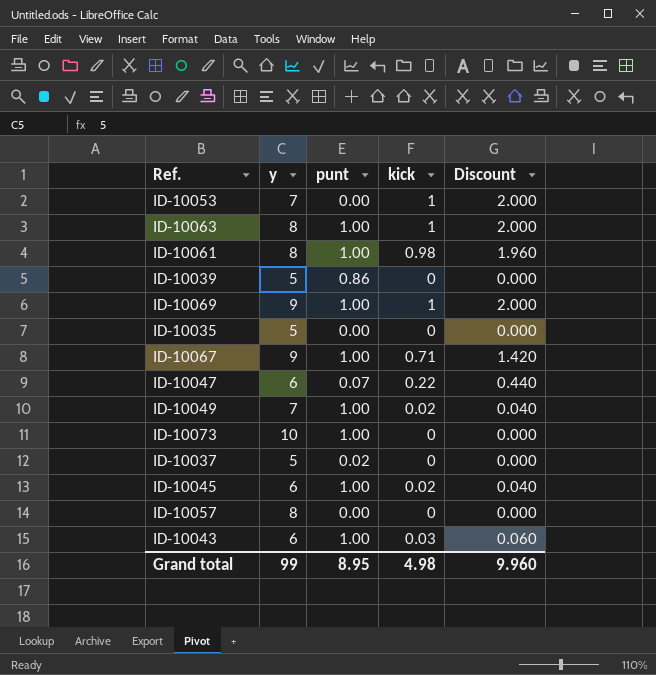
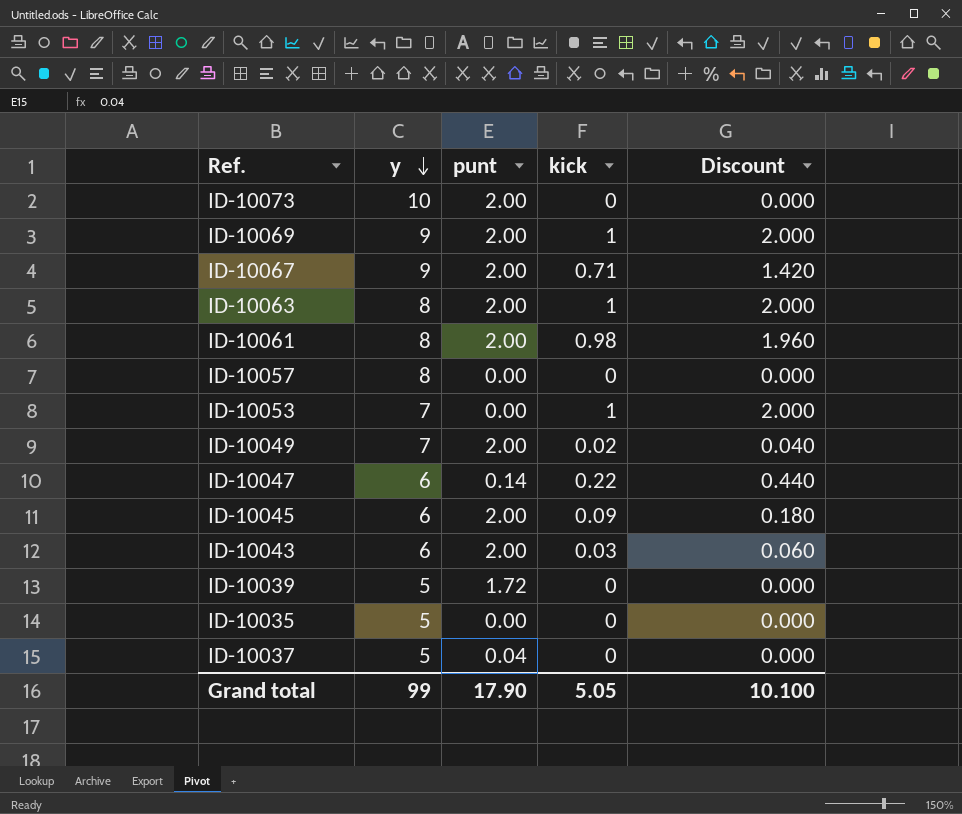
row order: none -> y descending
ID-10073 | punt: 1.00 -> 2.00
ID-10069 | punt: 1.00 -> 2.00
ID-10067 | punt: 1.00 -> 2.00
ID-10063 | punt: 1.00 -> 2.00
ID-10061 | punt: 1.00 -> 2.00
ID-10049 | punt: 1.00 -> 2.00
ID-10047 | punt: 0.07 -> 0.14
ID-10045 | punt: 1.00 -> 2.00
ID-10045 | kick: 0.02 -> 0.09
ID-10045 | Discount: 0.040 -> 0.180
ID-10043 | punt: 1.00 -> 2.00
ID-10039 | punt: 0.86 -> 1.72
ID-10037 | punt: 0.02 -> 0.04
Grand total | punt: 8.95 -> 17.90
Grand total | kick: 4.98 -> 5.05
Grand total | Discount: 9.960 -> 10.100

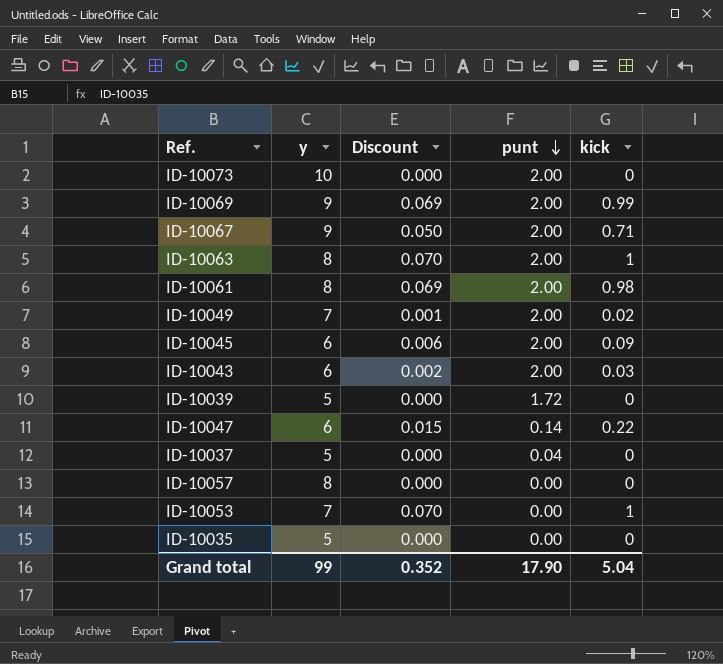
row order: y descending -> punt descending
column Discount | formula: [kick] * 2 -> [kick] * 0.07
column Discount | position: 5 -> 3
ID-10069 | kick: 1 -> 0.99
Grand total | Discount: 10.100 -> 0.352
Grand total | kick: 5.05 -> 5.04

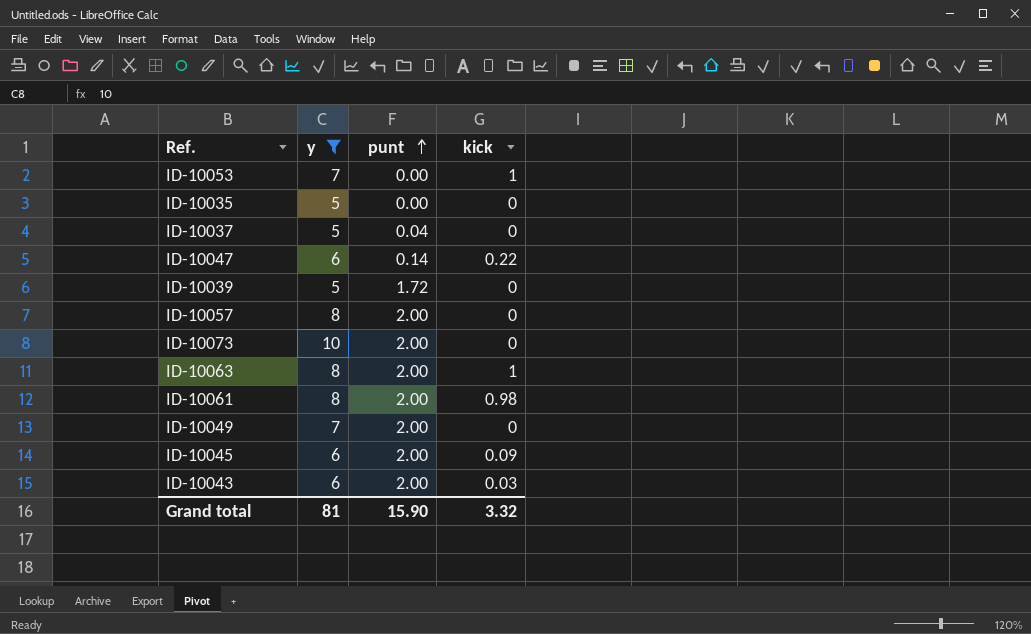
filter: none -> y != 9
row order: punt descending -> punt ascending
column Discount | formula: [kick] * 0.07 -> none
ID-10057 | punt: 0.00 -> 2.00
ID-10049 | kick: 0.02 -> 0
Grand total | y: 99 -> 81
Grand total | punt: 17.90 -> 15.90
Grand total | kick: 5.04 -> 3.32

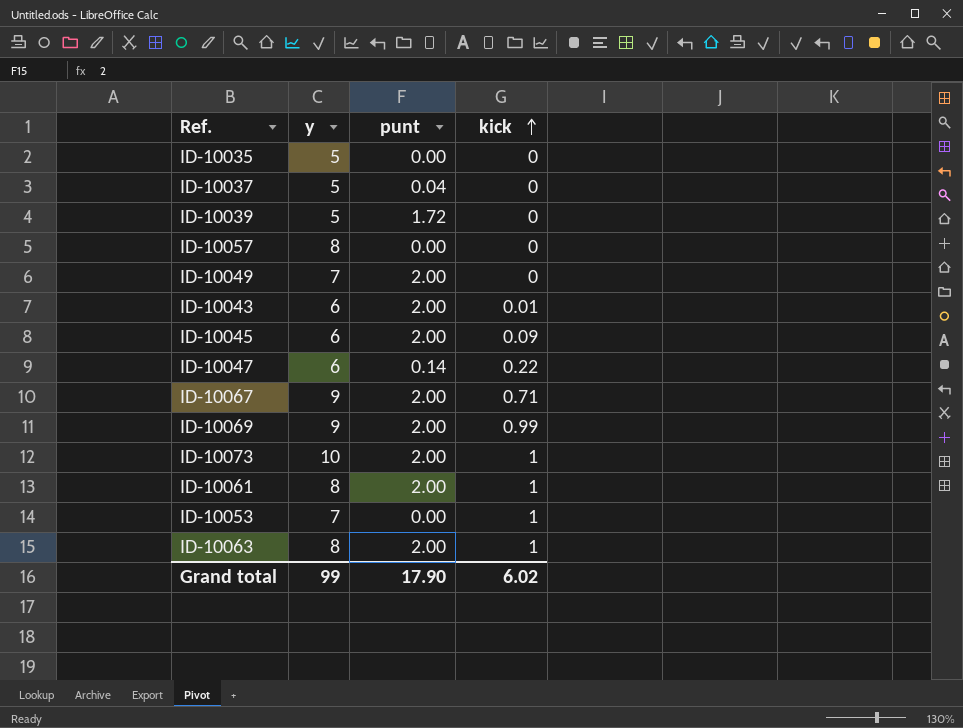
filter: y != 9 -> none
row order: punt ascending -> kick ascending
ID-10057 | punt: 2.00 -> 0.00
ID-10043 | kick: 0.03 -> 0.01
ID-10073 | kick: 0 -> 1
ID-10061 | kick: 0.98 -> 1
Grand total | y: 81 -> 99
Grand total | punt: 15.90 -> 17.90
Grand total | kick: 3.32 -> 6.02

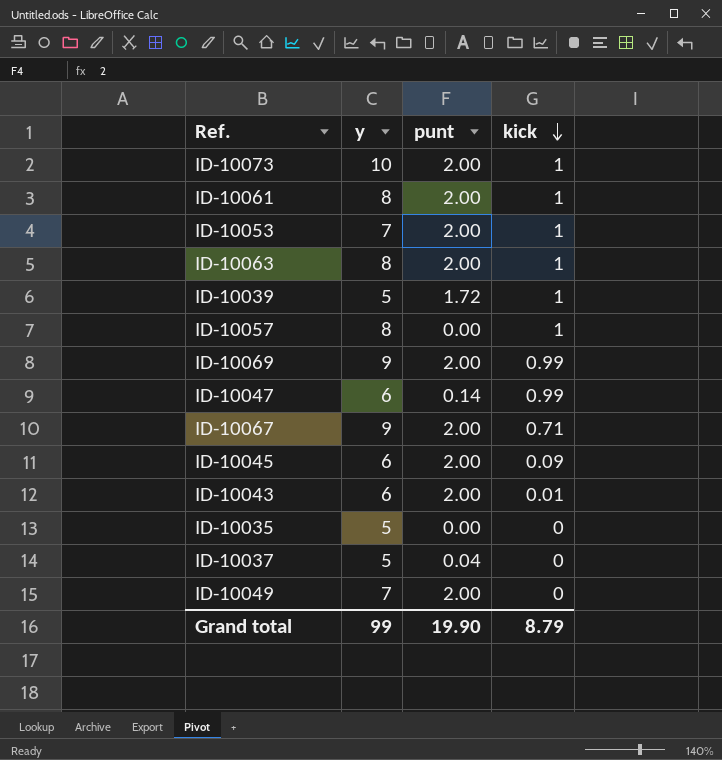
row order: kick ascending -> kick descending
ID-10053 | punt: 0.00 -> 2.00
ID-10039 | kick: 0 -> 1
ID-10057 | kick: 0 -> 1
ID-10047 | kick: 0.22 -> 0.99
Grand total | punt: 17.90 -> 19.90
Grand total | kick: 6.02 -> 8.79

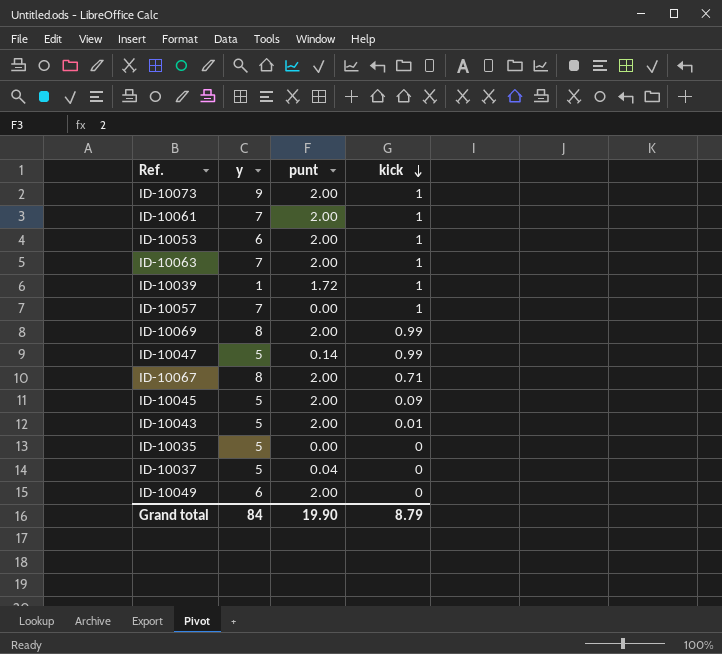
ID-10073 | y: 10 -> 9
ID-10061 | y: 8 -> 7
ID-10053 | y: 7 -> 6
ID-10063 | y: 8 -> 7
ID-10039 | y: 5 -> 1
ID-10057 | y: 8 -> 7
ID-10069 | y: 9 -> 8
ID-10047 | y: 6 -> 5
ID-10067 | y: 9 -> 8
ID-10045 | y: 6 -> 5
ID-10043 | y: 6 -> 5
ID-10049 | y: 7 -> 6
Grand total | y: 99 -> 84

